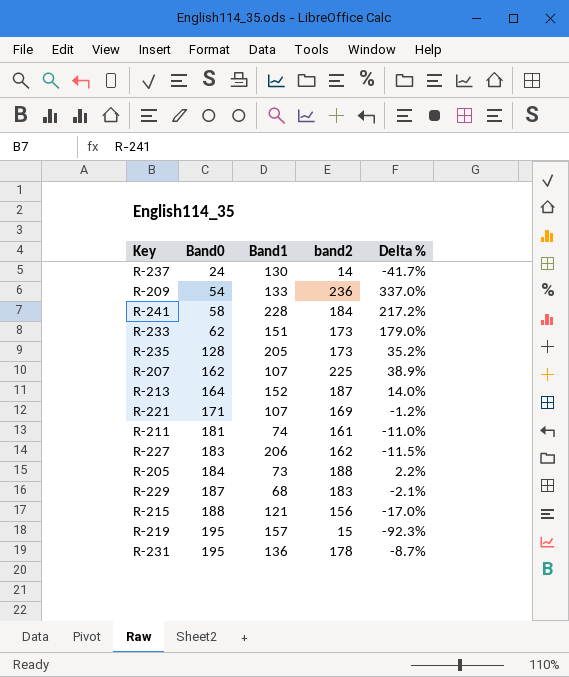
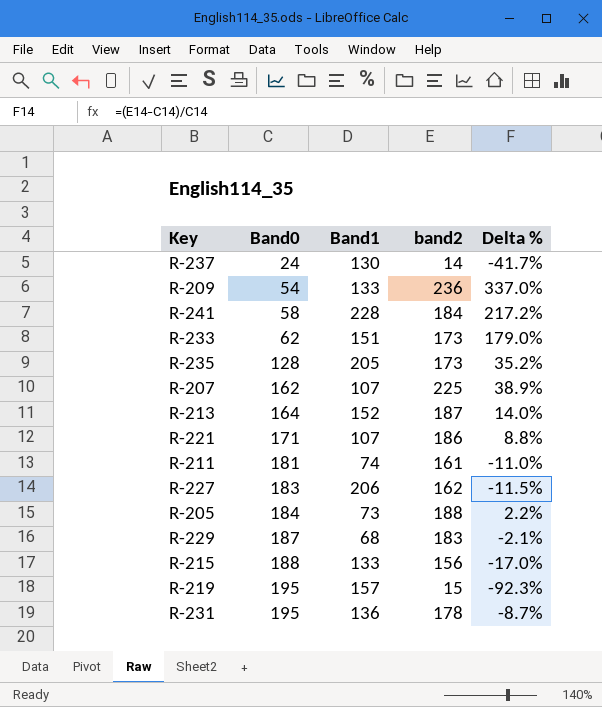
R-221 | band2: 169 -> 186
R-221 | Delta %: -1.2% -> 8.8%
R-215 | Band1: 121 -> 133

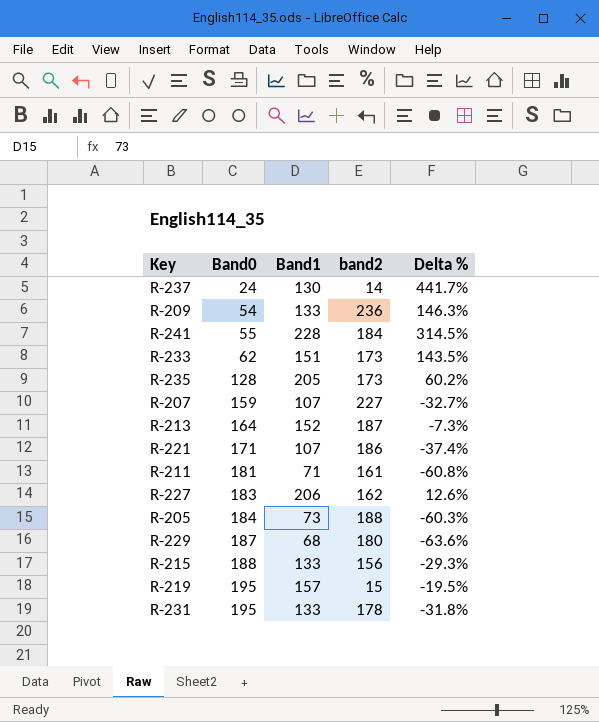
column Delta % | formula: ([band2] - [Band0]) / [Band0] -> ([Band1] - [Band0]) / [Band0]
R-241 | Band0: 58 -> 55
R-207 | Band0: 162 -> 159
R-207 | band2: 225 -> 227
R-211 | Band1: 74 -> 71
R-229 | band2: 183 -> 180
R-231 | Band1: 136 -> 133

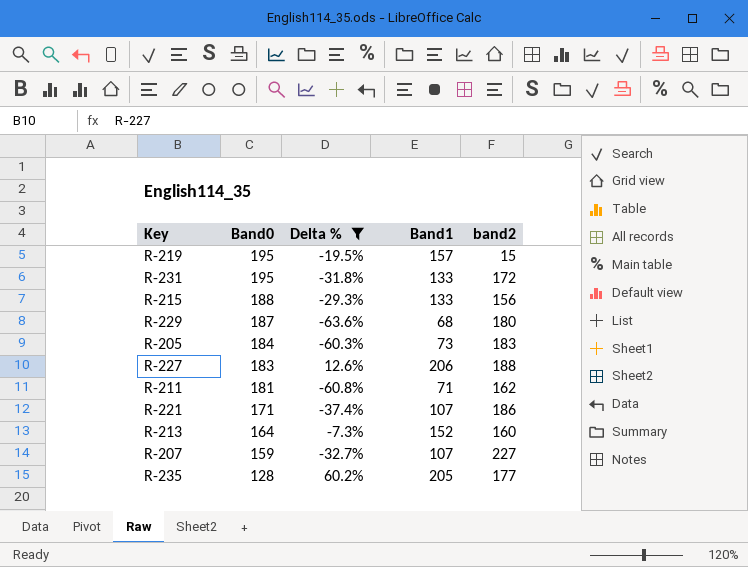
filter: none -> Delta % <= 60.2%
row order: Band0 ascending -> Band0 descending
column Delta % | position: 5 -> 3
R-231 | band2: 178 -> 172
R-205 | band2: 188 -> 183
R-227 | band2: 162 -> 188
R-211 | band2: 161 -> 162
R-213 | band2: 187 -> 160
R-235 | band2: 173 -> 177

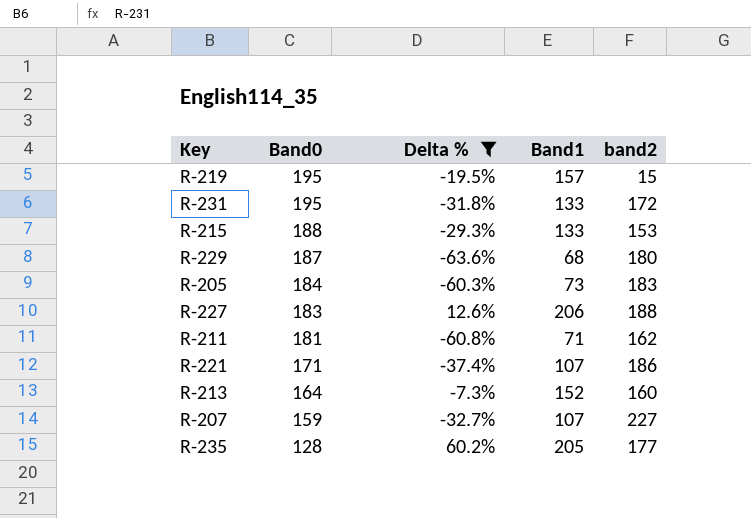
R-215 | band2: 156 -> 153

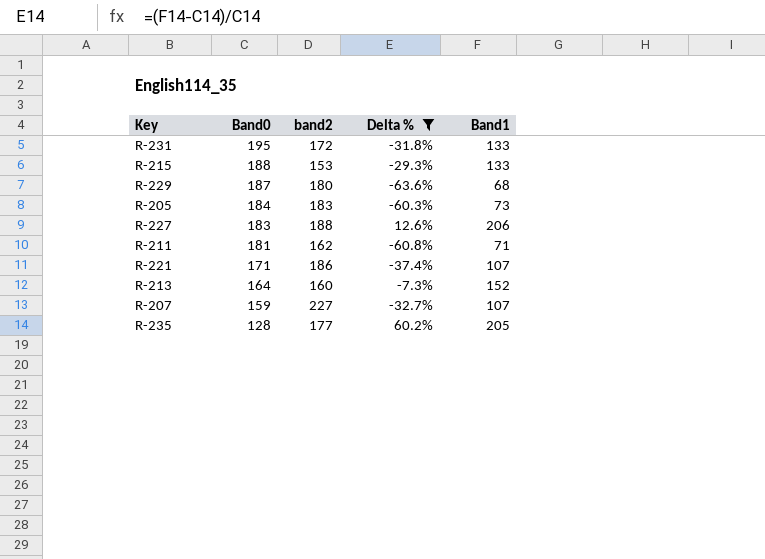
column band2 | position: 5 -> 3
row R-219: 195 | -19.5% | 157 | 15 -> none

